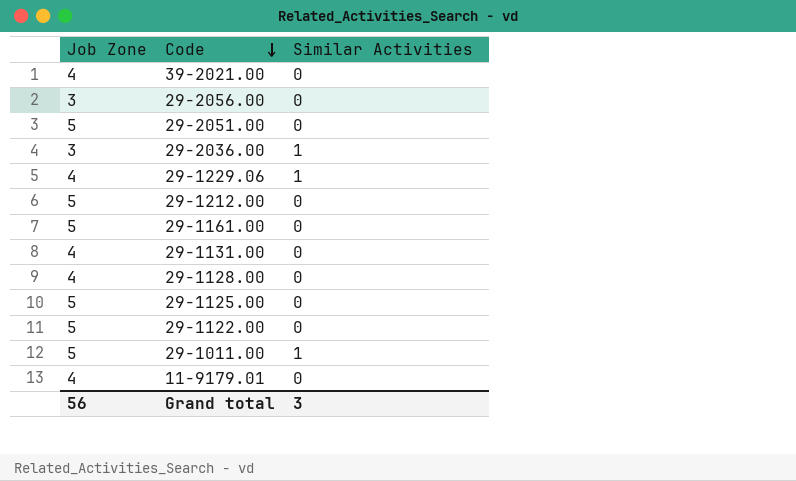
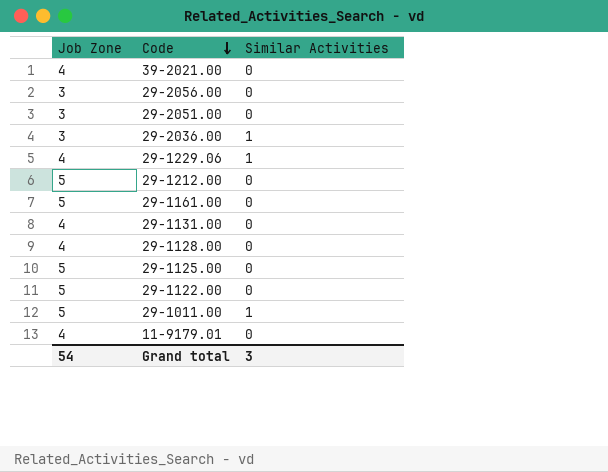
29-2051.00 | Job Zone: 5 -> 3
Grand total | Job Zone: 56 -> 54

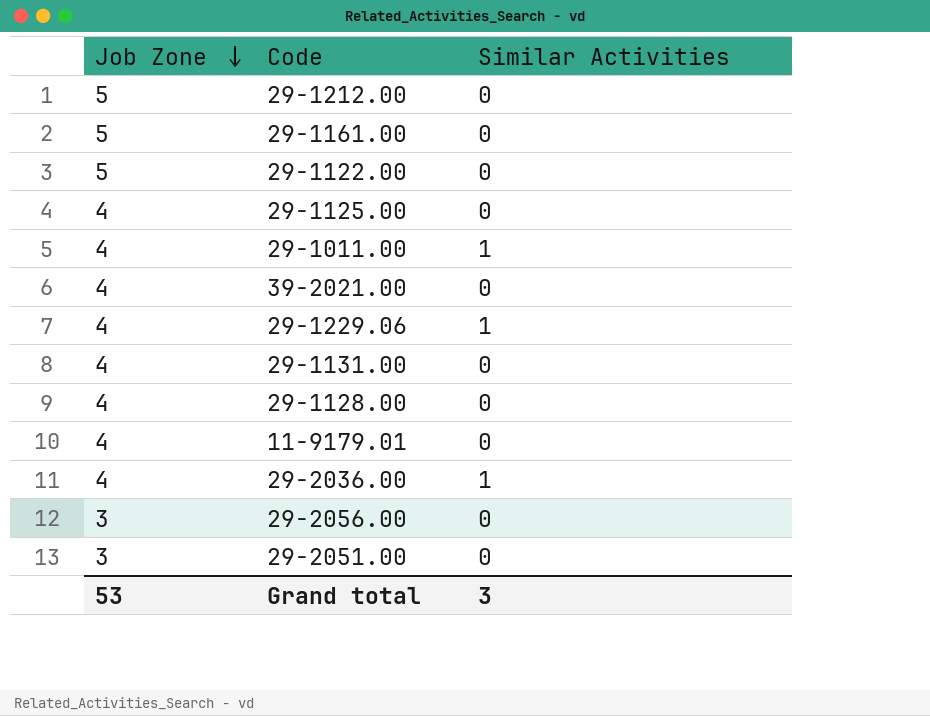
row order: Code descending -> Job Zone descending
29-1125.00 | Job Zone: 5 -> 4
29-1011.00 | Job Zone: 5 -> 4
29-2036.00 | Job Zone: 3 -> 4
Grand total | Job Zone: 54 -> 53

